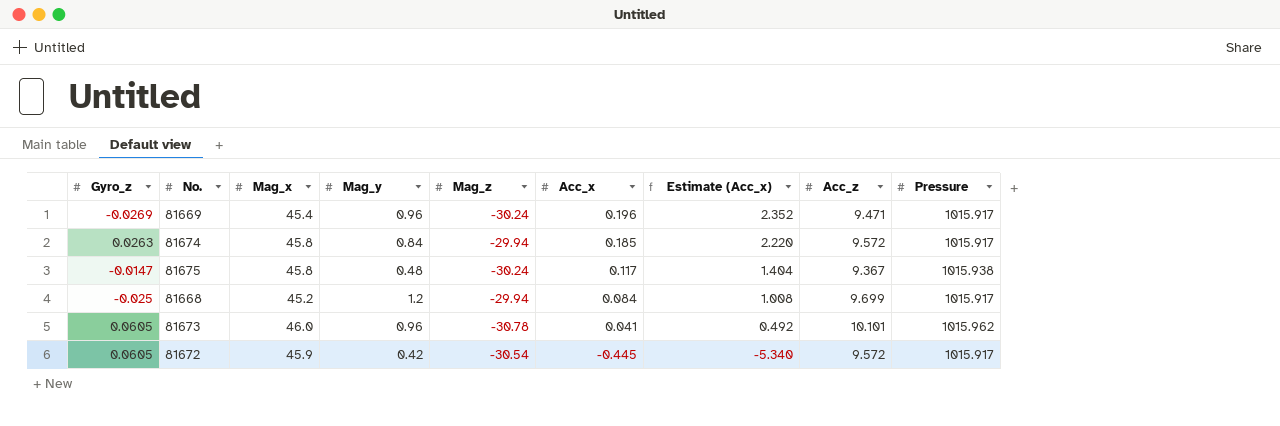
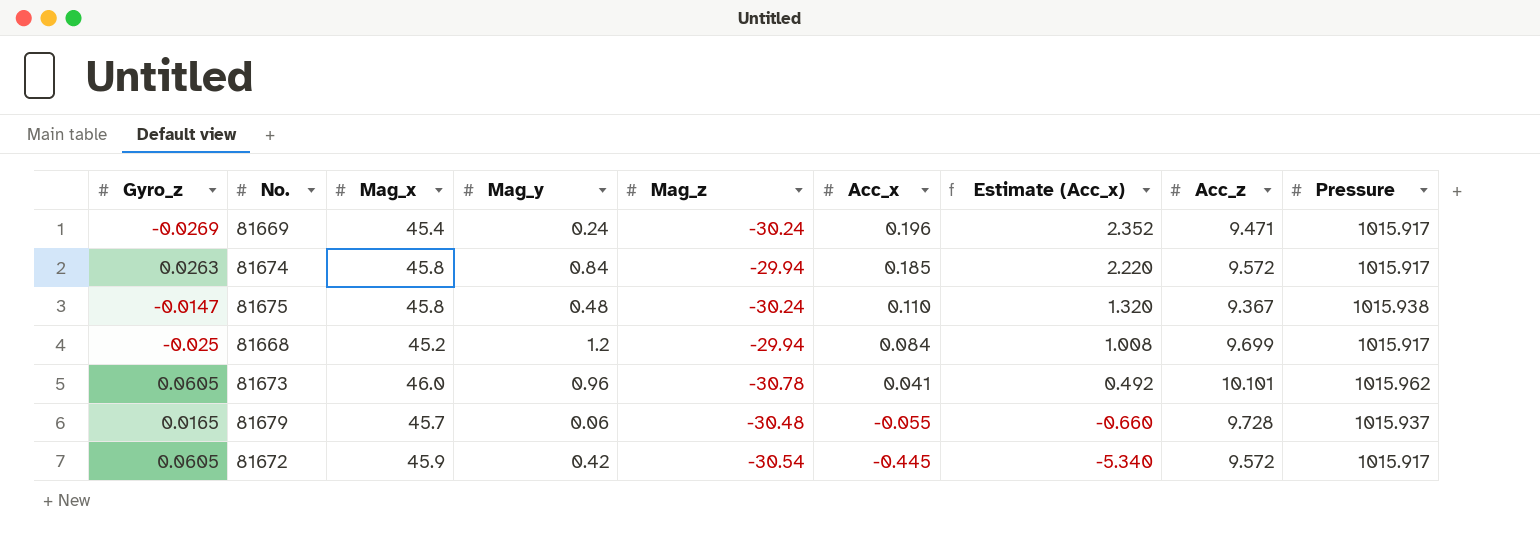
81669 | Mag_y: 0.96 -> 0.24
81675 | Acc_x: 0.117 -> 0.110
81675 | Estimate (Acc_x): 1.404 -> 1.320
row 81679: none -> 0.0165 | 45.7 | 0.06 | -30.48 | -0.055 | -0.660 | 9.728 | 1015.937

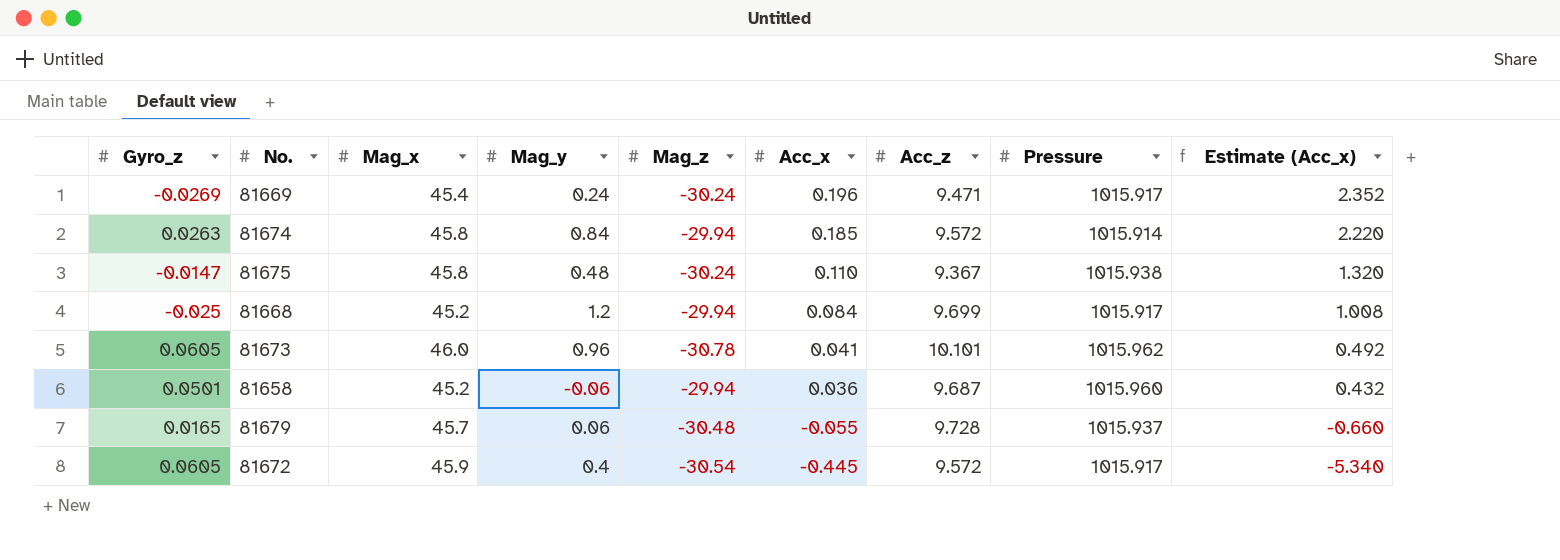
column Estimate (Acc_x) | position: 7 -> 9
81674 | Pressure: 1015.917 -> 1015.914
row 81658: none -> 0.0501 | 45.2 | -0.06 | -29.94 | 0.036 | 9.687 | 1015.960 | 0.432
81672 | Mag_y: 0.42 -> 0.4

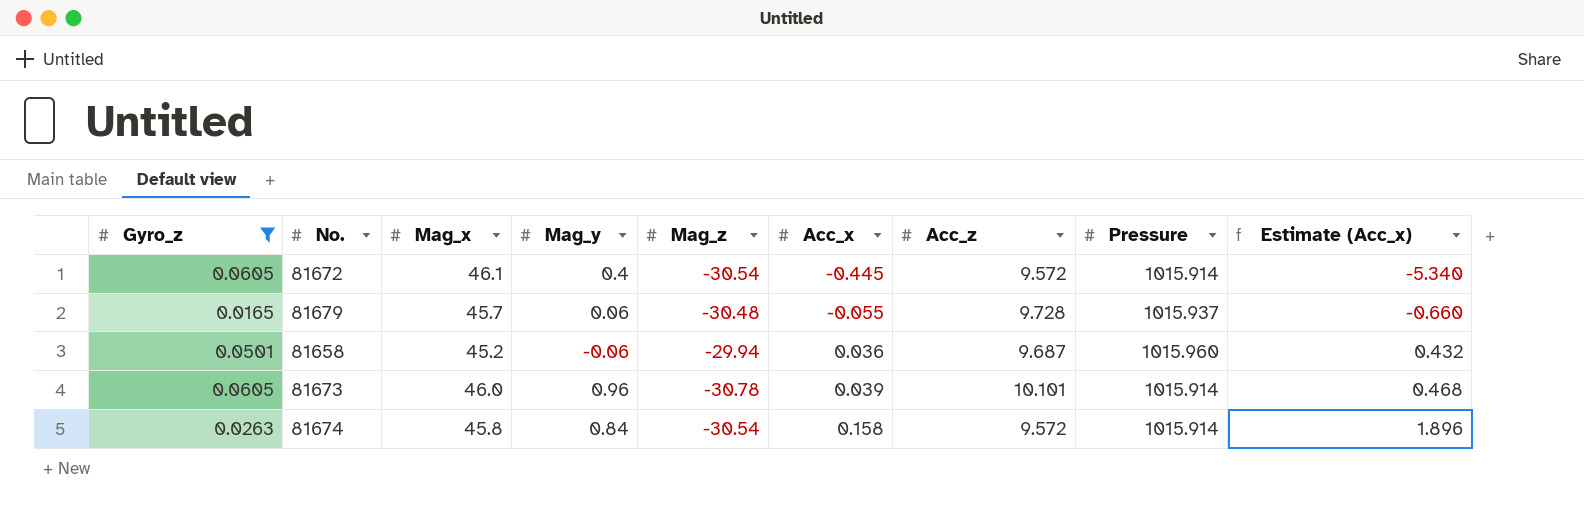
filter: none -> Gyro_z >= 0.0165
row order: Acc_x descending -> Acc_x ascending
81672 | Mag_x: 45.9 -> 46.1
81672 | Pressure: 1015.917 -> 1015.914
81673 | Acc_x: 0.041 -> 0.039
81673 | Pressure: 1015.962 -> 1015.914
81673 | Estimate (Acc_x): 0.492 -> 0.468
81674 | Mag_z: -29.94 -> -30.54
81674 | Acc_x: 0.185 -> 0.158
81674 | Estimate (Acc_x): 2.220 -> 1.896

